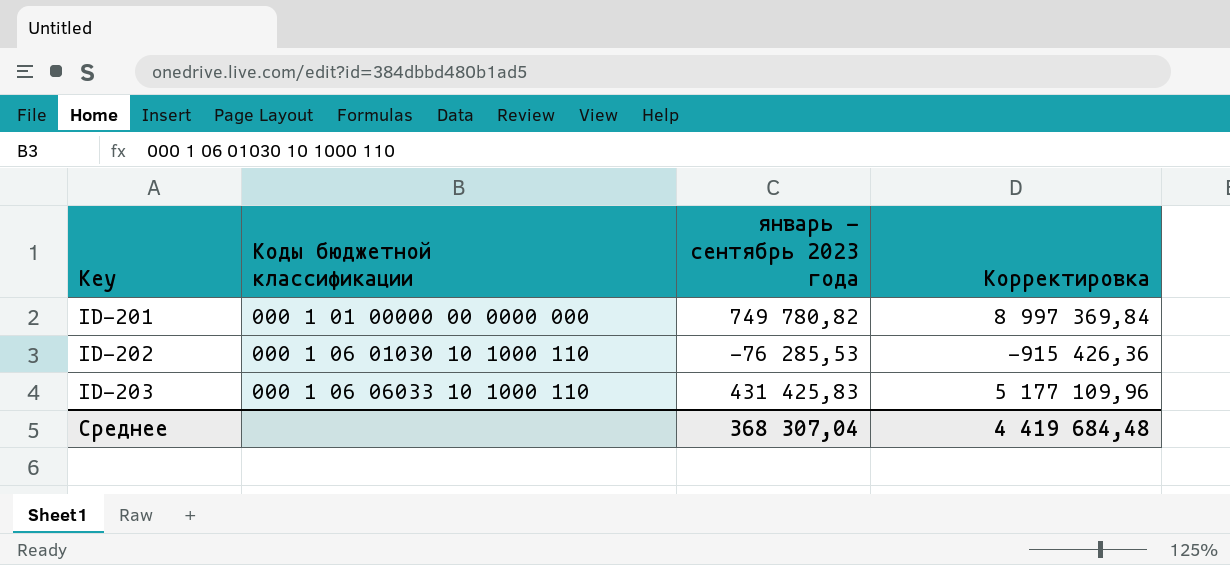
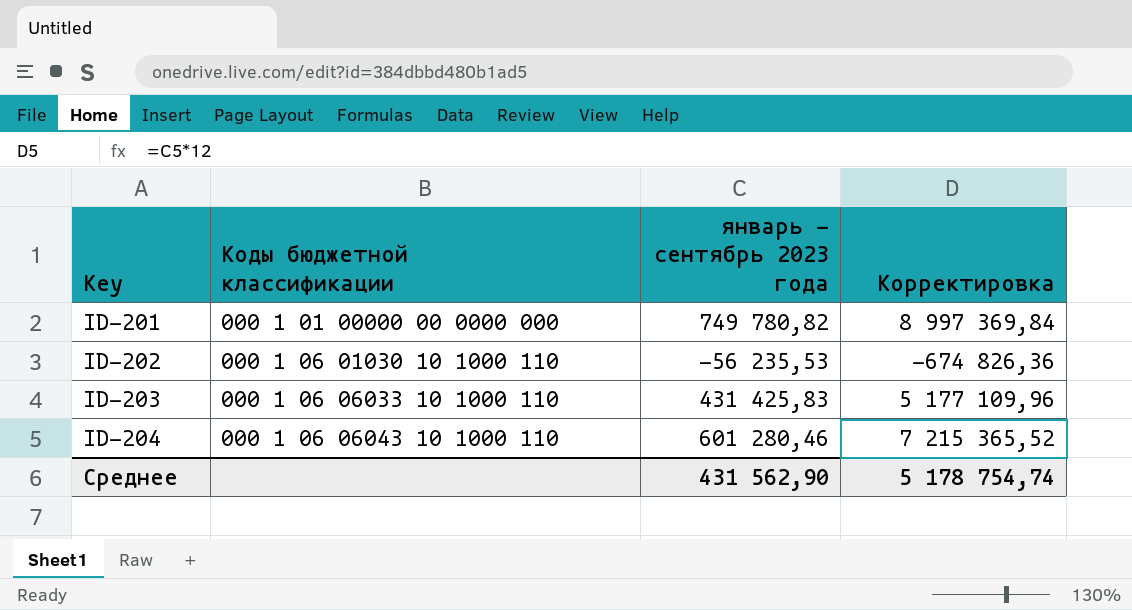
ID-202 | январь - сентябрь 2023 года: -76 285,53 -> -56 235,53
ID-202 | Корректировка: -915 426,36 -> -674 826,36
row ID-204: none -> 000 1 06 06043 10 1000 110 | 601 280,46 | 7 215 365,52
Среднее | январь - сентябрь 2023 года: 368 307,04 -> 431 562,90
Среднее | Корректировка: 4 419 684,48 -> 5 178 754,74

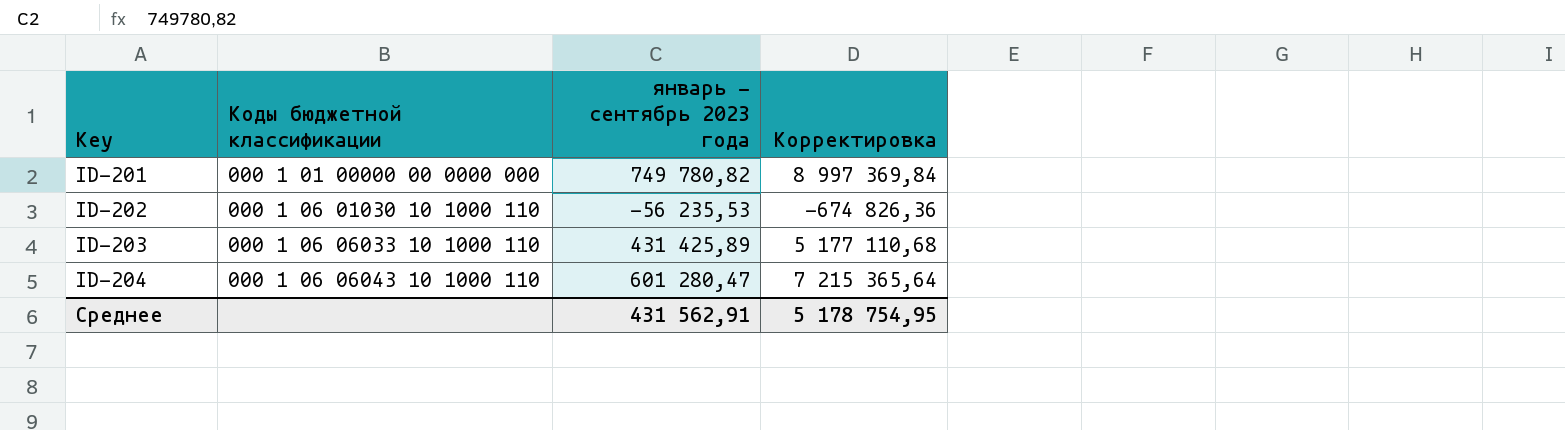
ID-203 | январь - сентябрь 2023 года: 431 425,83 -> 431 425,89
ID-203 | Корректировка: 5 177 109,96 -> 5 177 110,68
ID-204 | январь - сентябрь 2023 года: 601 280,46 -> 601 280,47
ID-204 | Корректировка: 7 215 365,52 -> 7 215 365,64
Среднее | январь - сентябрь 2023 года: 431 562,90 -> 431 562,91
Среднее | Корректировка: 5 178 754,74 -> 5 178 754,95

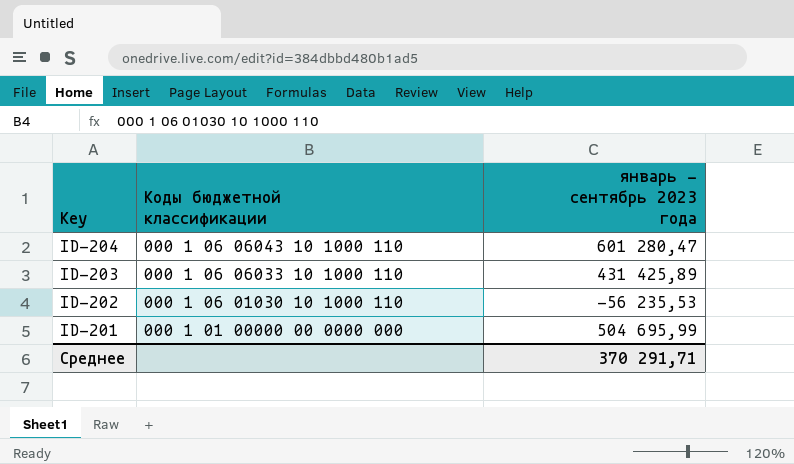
row order: Key ascending -> Key descending
column Корректировка | formula: [январь - сентябрь 2023 года] * 12 -> none
ID-201 | январь - сентябрь 2023 года: 749 780,82 -> 504 695,99
Среднее | январь - сентябрь 2023 года: 431 562,91 -> 370 291,71

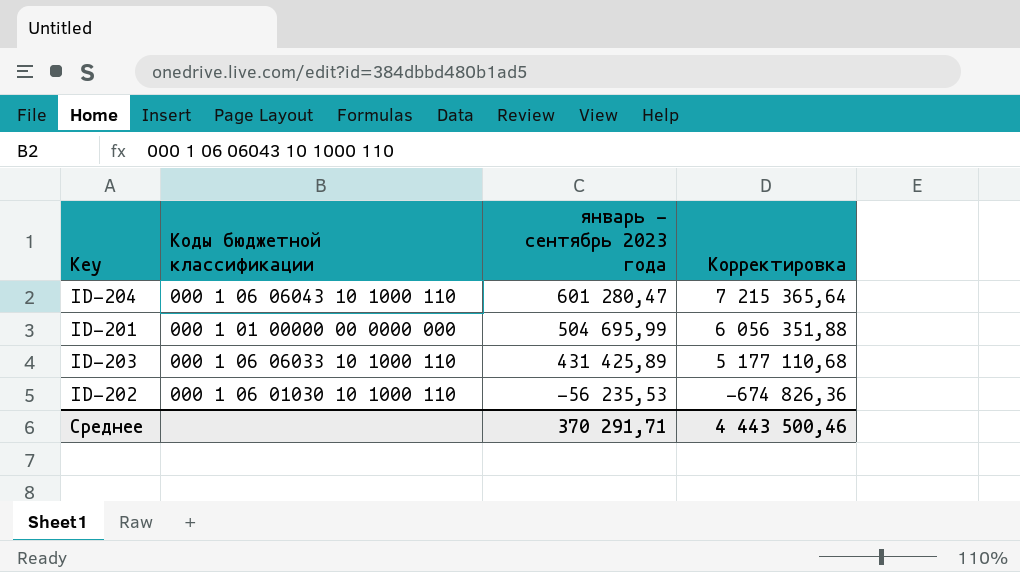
row order: Key descending -> январь - сентябрь 2023 года descending
column Корректировка | formula: none -> [январь - сентябрь 2023 года] * 12

